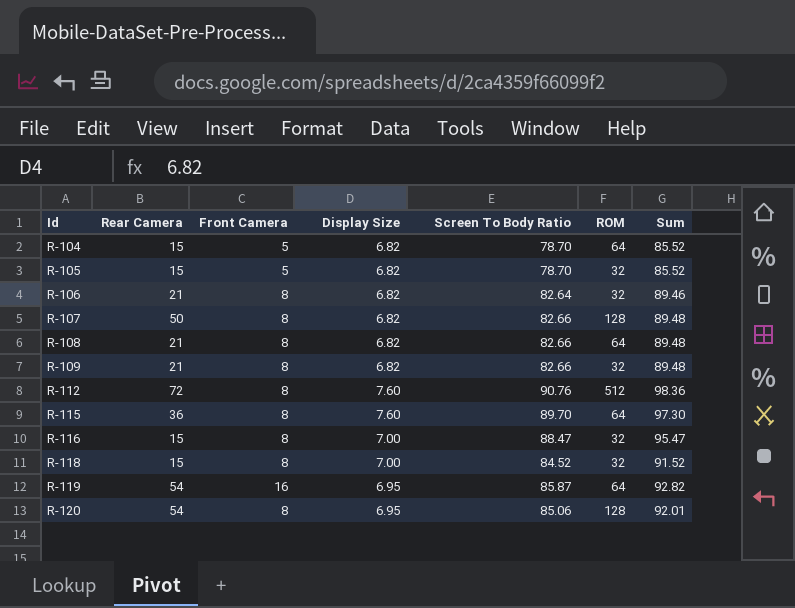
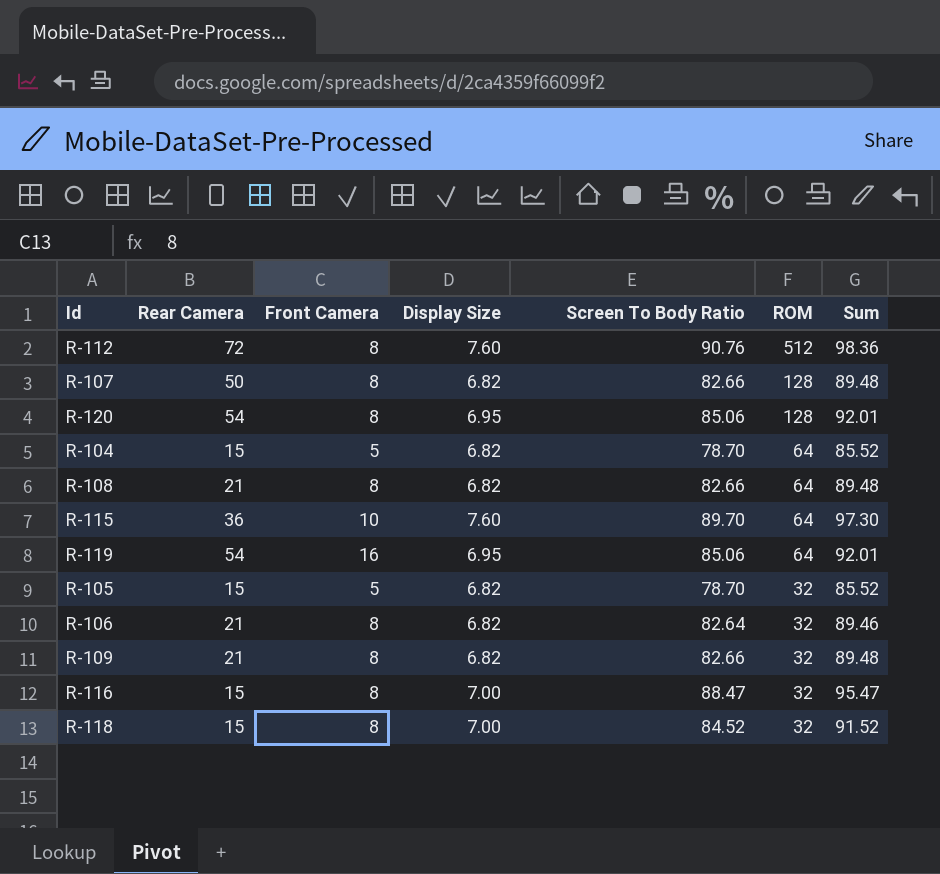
row order: Id ascending -> ROM descending
R-115 | Front Camera: 8 -> 10
R-119 | Screen To Body Ratio: 85.87 -> 85.06
R-119 | Sum: 92.82 -> 92.01

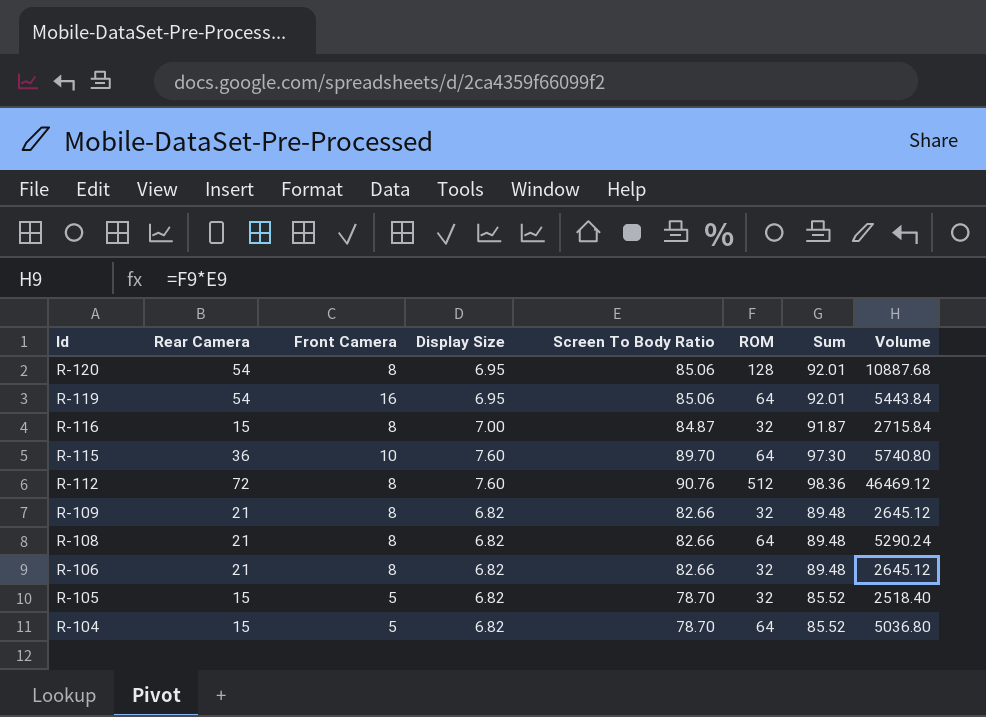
row order: ROM descending -> Id descending
column Volume | formula: none -> [Screen To Body Ratio] * [ROM]
row R-107: 50 | 8 | 6.82 | 82.66 | 128 | 89.48 -> none
row R-118: 15 | 8 | 7.00 | 84.52 | 32 | 91.52 -> none
R-116 | Screen To Body Ratio: 88.47 -> 84.87
R-116 | Sum: 95.47 -> 91.87
R-106 | Screen To Body Ratio: 82.64 -> 82.66
R-106 | Sum: 89.46 -> 89.48

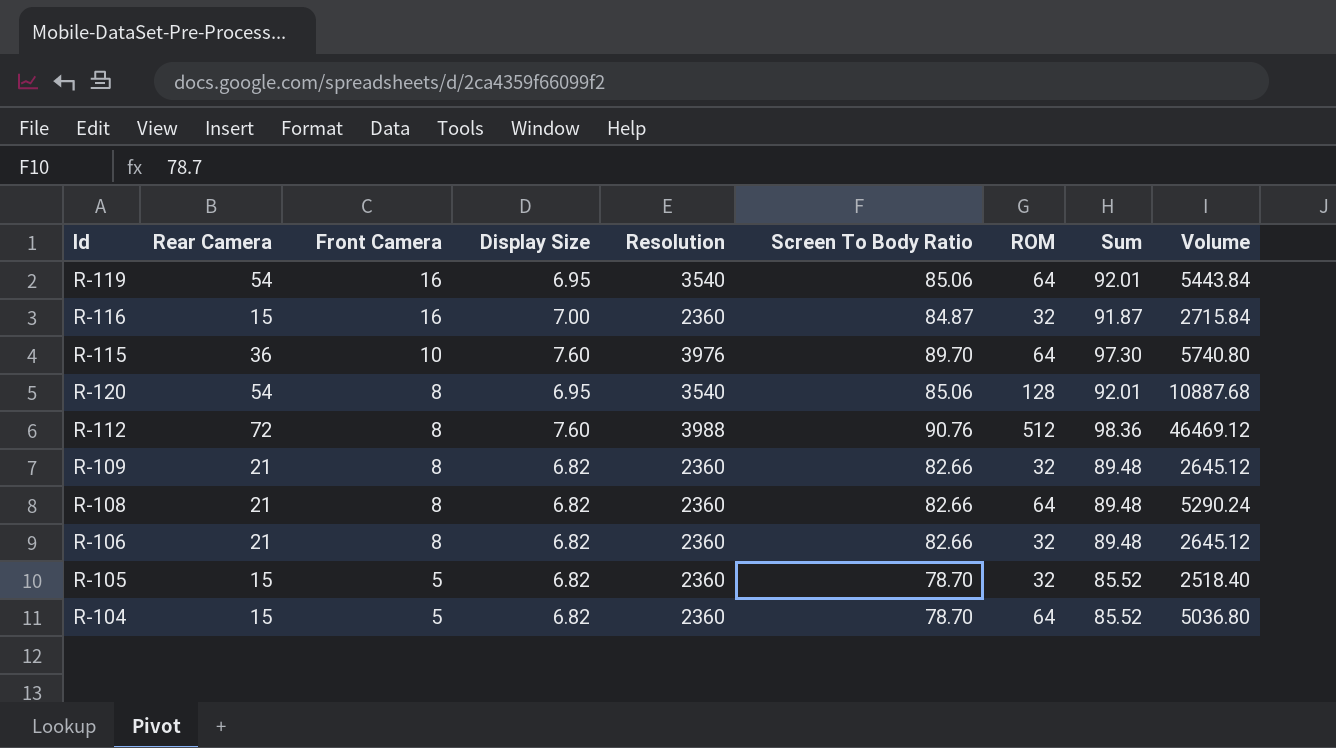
row order: Id descending -> Front Camera descending
column Resolution | position: none -> 5
R-116 | Front Camera: 8 -> 16

